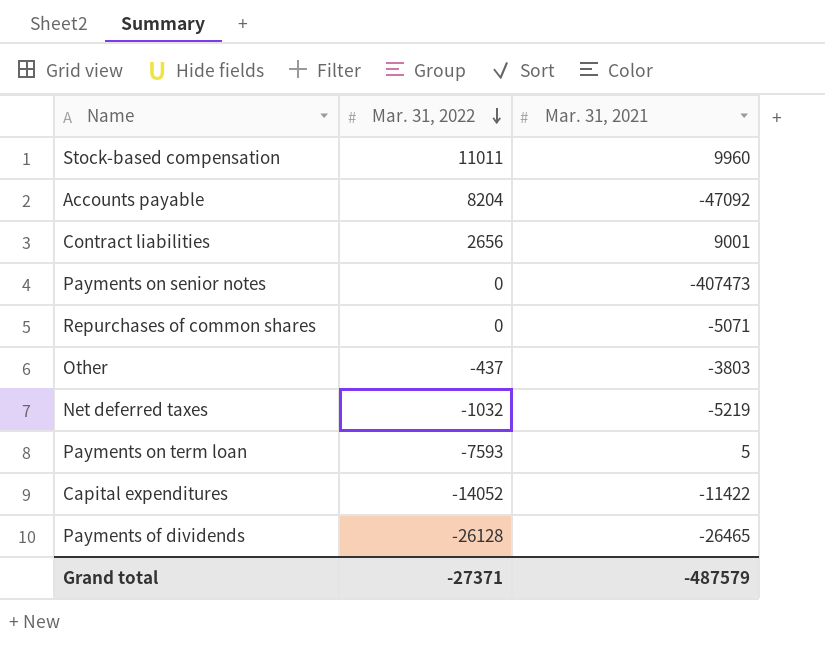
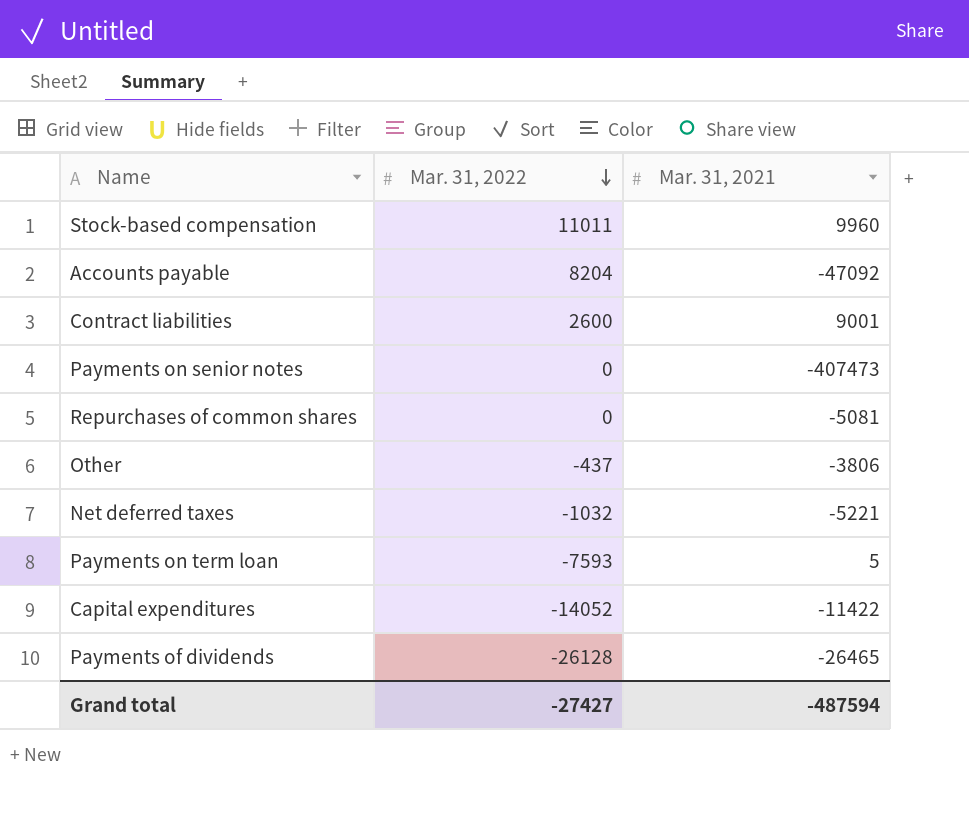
Contract liabilities | Mar. 31, 2022: 2656 -> 2600
Repurchases of common shares | Mar. 31, 2021: -5071 -> -5081
Other | Mar. 31, 2021: -3803 -> -3806
Net deferred taxes | Mar. 31, 2021: -5219 -> -5221
Grand total | Mar. 31, 2022: -27371 -> -27427
Grand total | Mar. 31, 2021: -487579 -> -487594

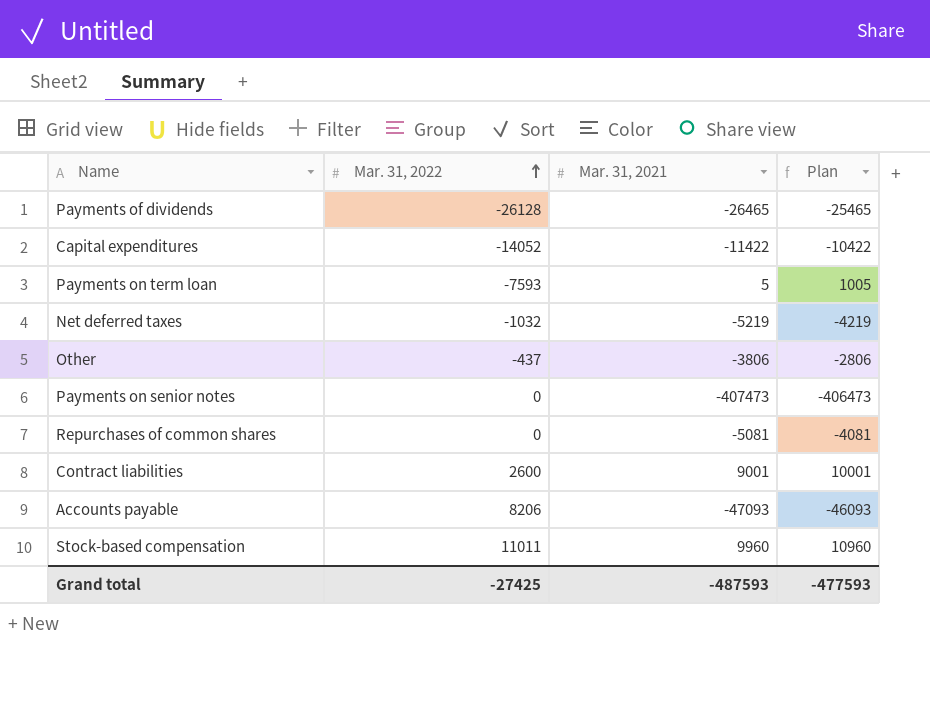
row order: Mar. 31, 2022 descending -> Mar. 31, 2022 ascending
column Plan | formula: none -> [Mar. 31, 2021] + 1000
Net deferred taxes | Mar. 31, 2021: -5221 -> -5219
Accounts payable | Mar. 31, 2022: 8204 -> 8206
Accounts payable | Mar. 31, 2021: -47092 -> -47093
Grand total | Mar. 31, 2022: -27427 -> -27425
Grand total | Mar. 31, 2021: -487594 -> -487593

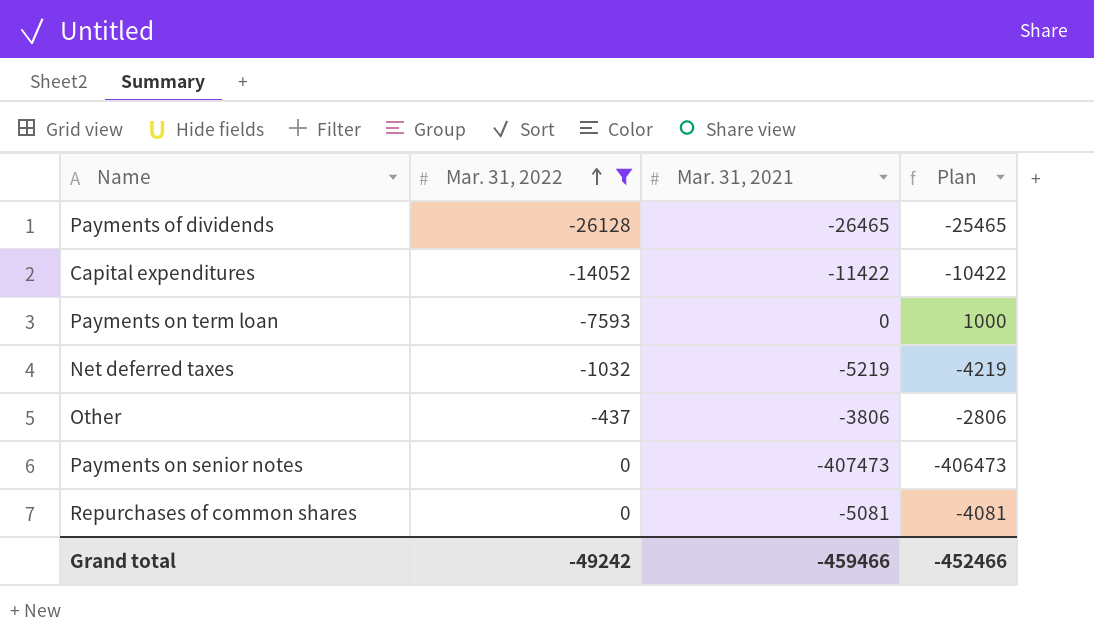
filter: none -> Mar. 31, 2022 <= 0
Payments on term loan | Mar. 31, 2021: 5 -> 0
Payments on term loan | Plan: 1005 -> 1000
Grand total | Mar. 31, 2022: -27425 -> -49242
Grand total | Mar. 31, 2021: -487593 -> -459466
Grand total | Plan: -477593 -> -452466

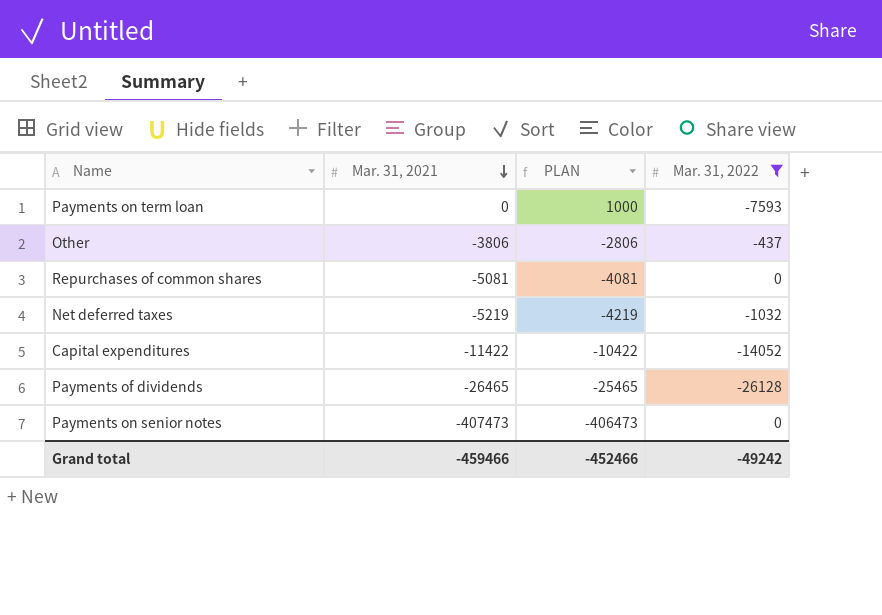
row order: Mar. 31, 2022 ascending -> Mar. 31, 2021 descending
column name: Plan -> PLAN
column Mar. 31, 2022 | position: 2 -> 4

